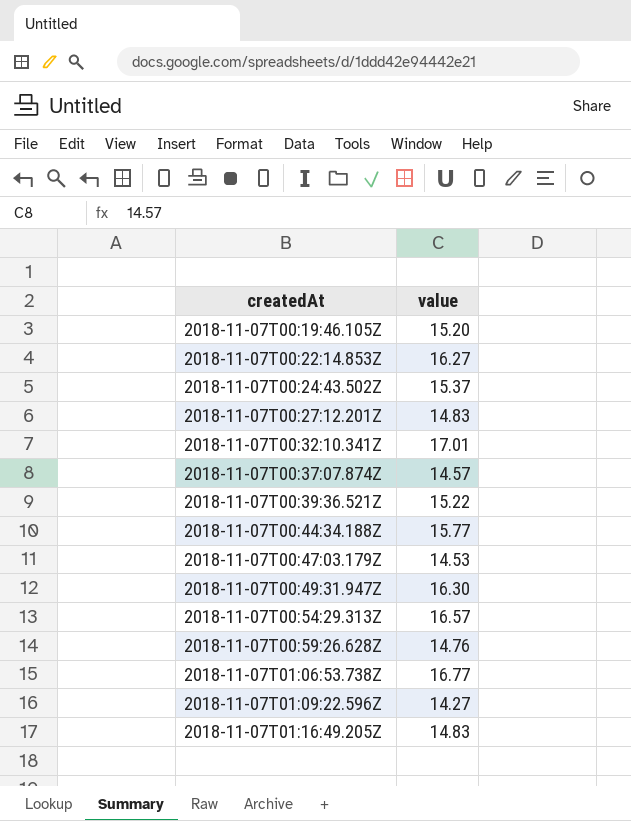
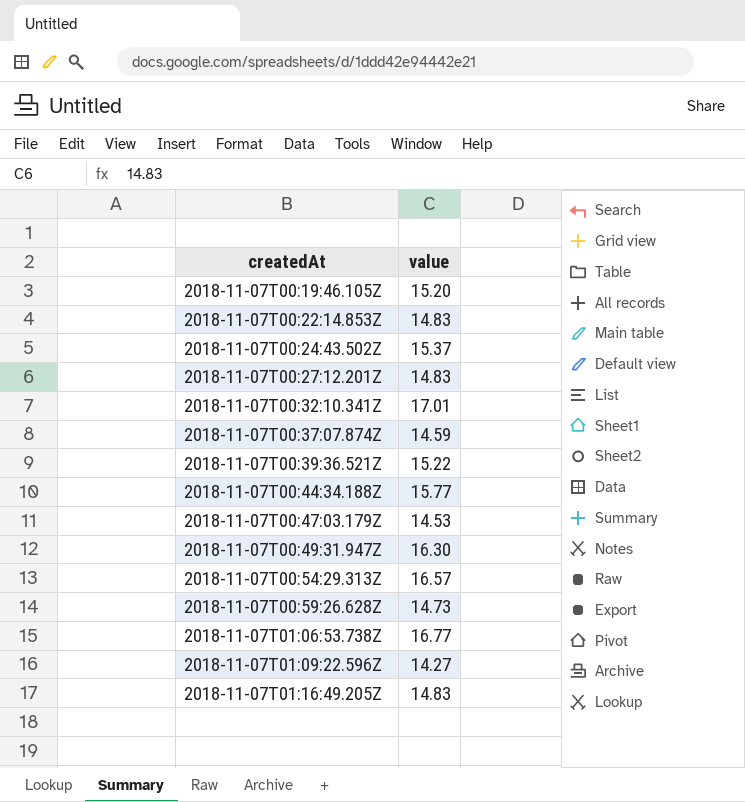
2018-11-07T00:22:14.853Z | value: 16.27 -> 14.83
2018-11-07T00:37:07.874Z | value: 14.57 -> 14.59
2018-11-07T00:59:26.628Z | value: 14.76 -> 14.73

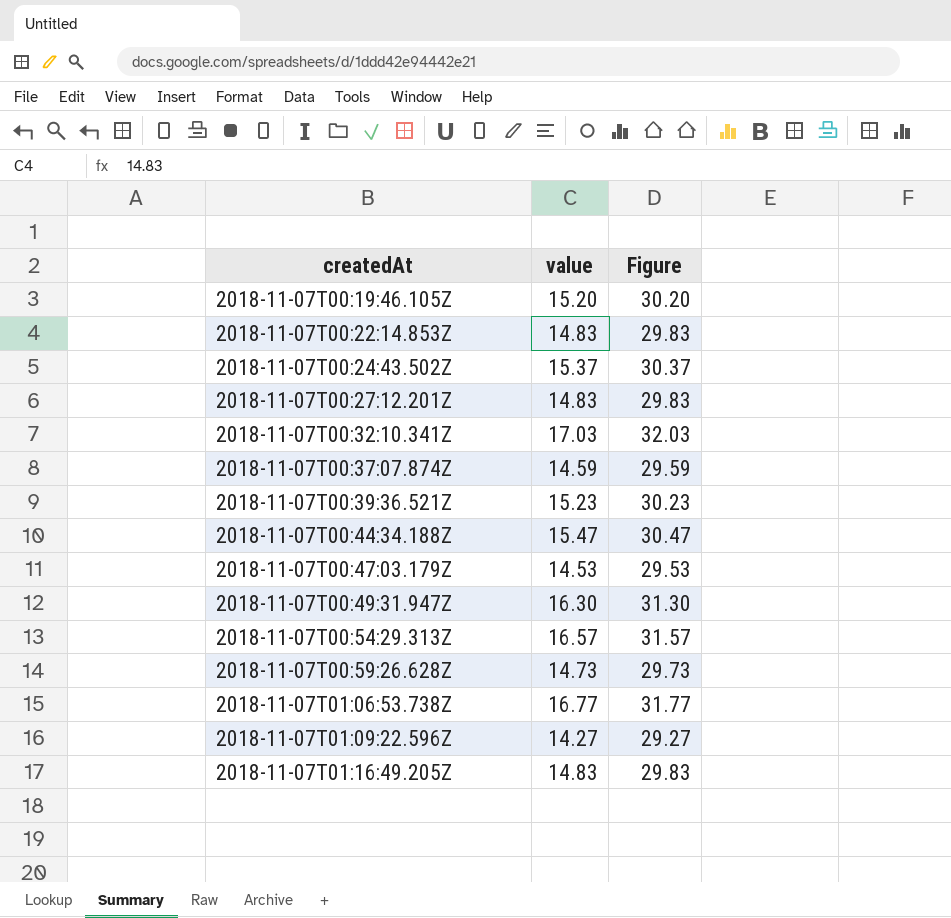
column Figure | formula: none -> [value] + 15
2018-11-07T00:32:10.341Z | value: 17.01 -> 17.03
2018-11-07T00:39:36.521Z | value: 15.22 -> 15.23
2018-11-07T00:44:34.188Z | value: 15.77 -> 15.47

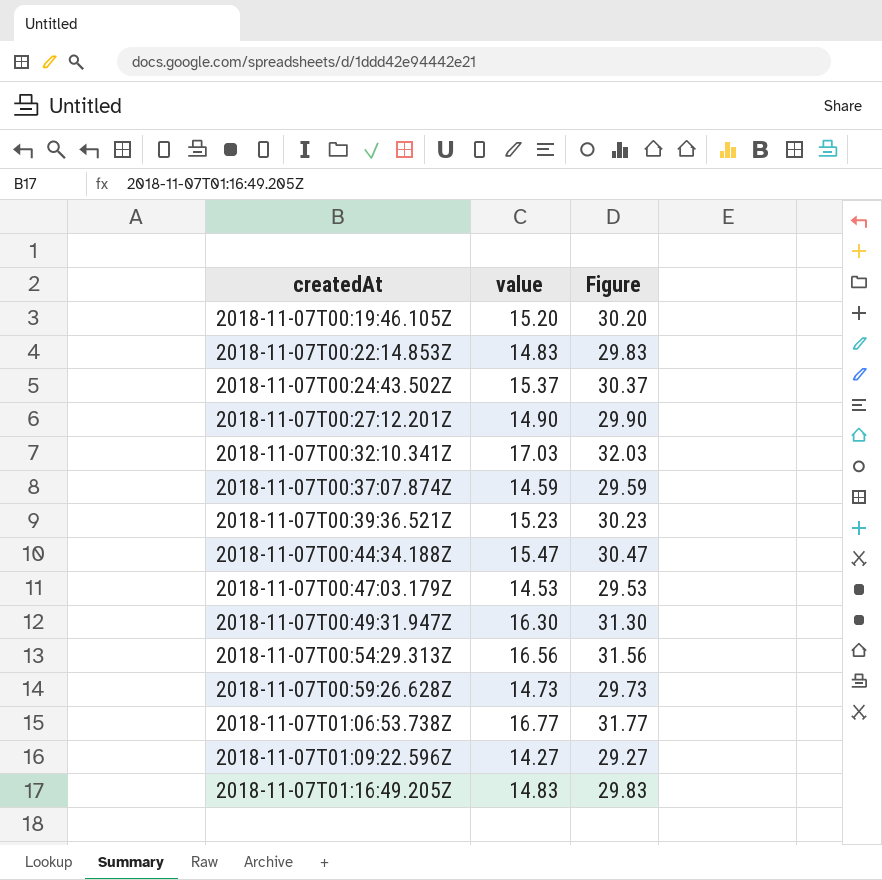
2018-11-07T00:27:12.201Z | value: 14.83 -> 14.90
2018-11-07T00:27:12.201Z | Figure: 29.83 -> 29.90
2018-11-07T00:54:29.313Z | value: 16.57 -> 16.56
2018-11-07T00:54:29.313Z | Figure: 31.57 -> 31.56

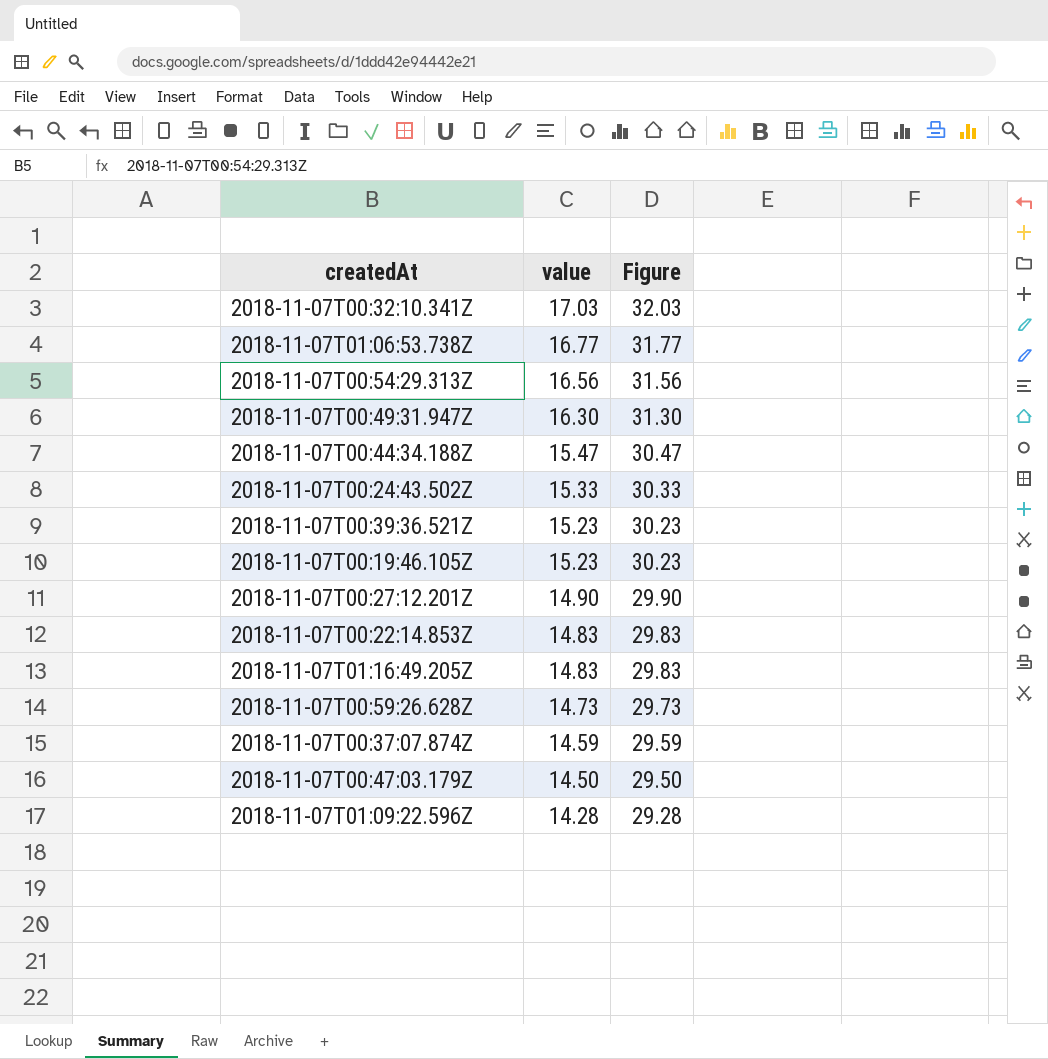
row order: createdAt ascending -> value descending
2018-11-07T00:24:43.502Z | value: 15.37 -> 15.33
2018-11-07T00:24:43.502Z | Figure: 30.37 -> 30.33
2018-11-07T00:19:46.105Z | value: 15.20 -> 15.23
2018-11-07T00:19:46.105Z | Figure: 30.20 -> 30.23
2018-11-07T00:47:03.179Z | value: 14.53 -> 14.50
2018-11-07T00:47:03.179Z | Figure: 29.53 -> 29.50
2018-11-07T01:09:22.596Z | value: 14.27 -> 14.28
2018-11-07T01:09:22.596Z | Figure: 29.27 -> 29.28

